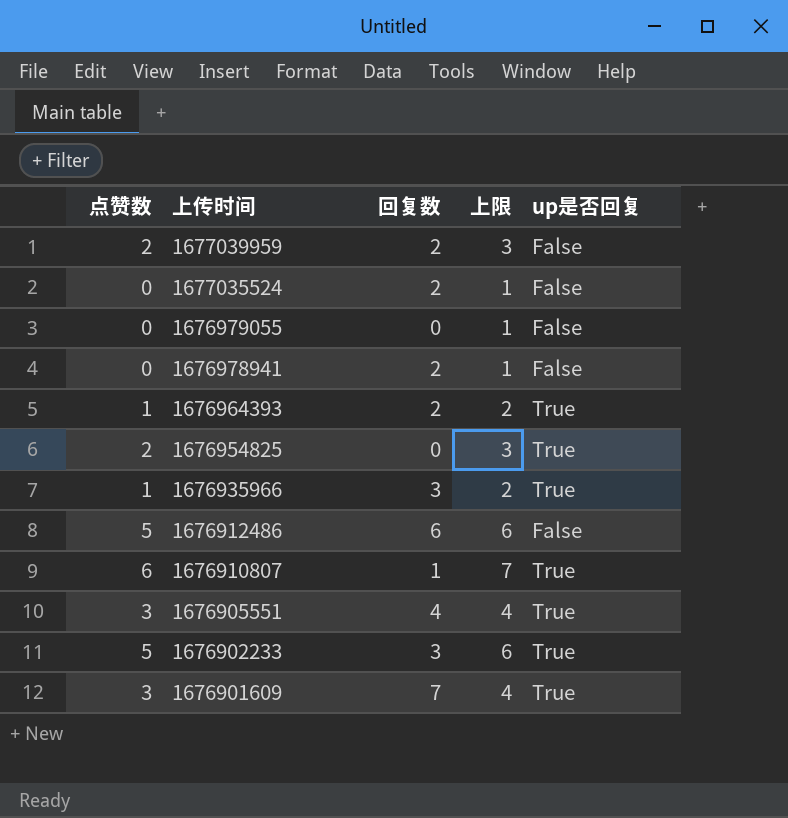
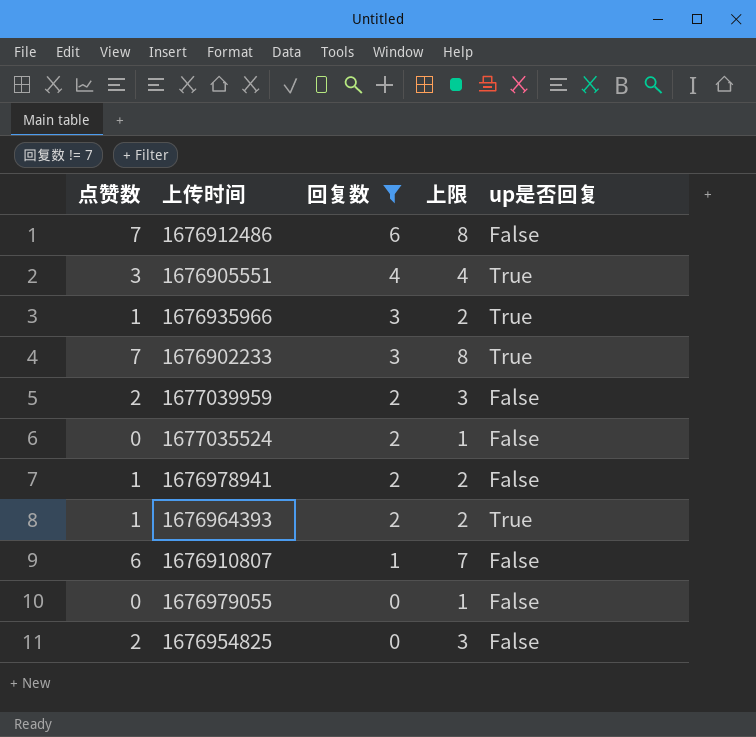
filter: none -> 回复数 != 7
row order: 上传时间 descending -> 回复数 descending
1676912486 | 点赞数: 5 -> 7
1676912486 | 上限: 6 -> 8
1676902233 | 点赞数: 5 -> 7
1676902233 | 上限: 6 -> 8
1676978941 | 点赞数: 0 -> 1
1676978941 | 上限: 1 -> 2
1676910807 | up是否回复: True -> False
1676954825 | up是否回复: True -> False

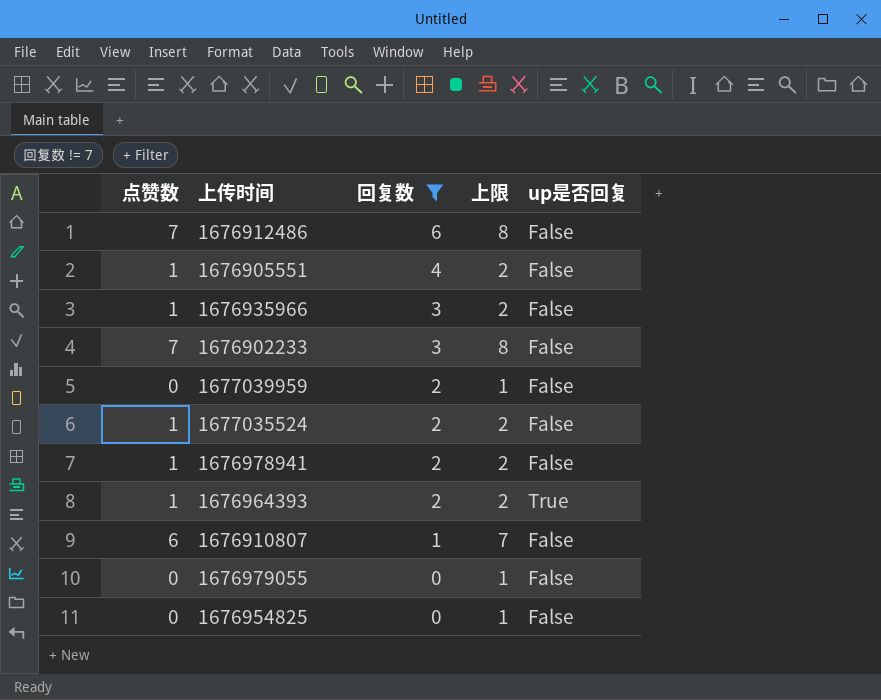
1676905551 | 点赞数: 3 -> 1
1676905551 | 上限: 4 -> 2
1676905551 | up是否回复: True -> False
1676935966 | up是否回复: True -> False
1676902233 | up是否回复: True -> False
1677039959 | 点赞数: 2 -> 0
1677039959 | 上限: 3 -> 1
1677035524 | 点赞数: 0 -> 1
1677035524 | 上限: 1 -> 2
1676954825 | 点赞数: 2 -> 0
1676954825 | 上限: 3 -> 1

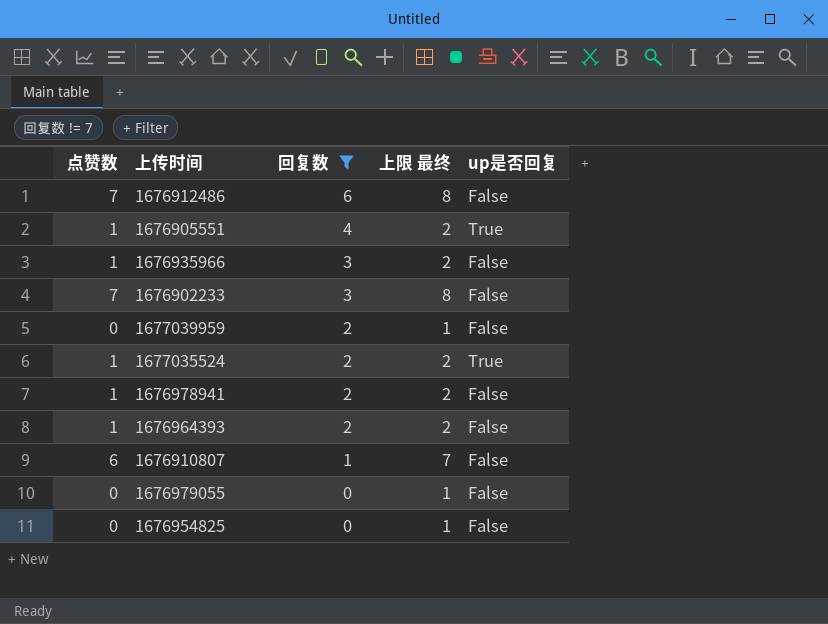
column name: 上限 -> 上限 最终
1676905551 | up是否回复: False -> True
1677035524 | up是否回复: False -> True
1676964393 | up是否回复: True -> False

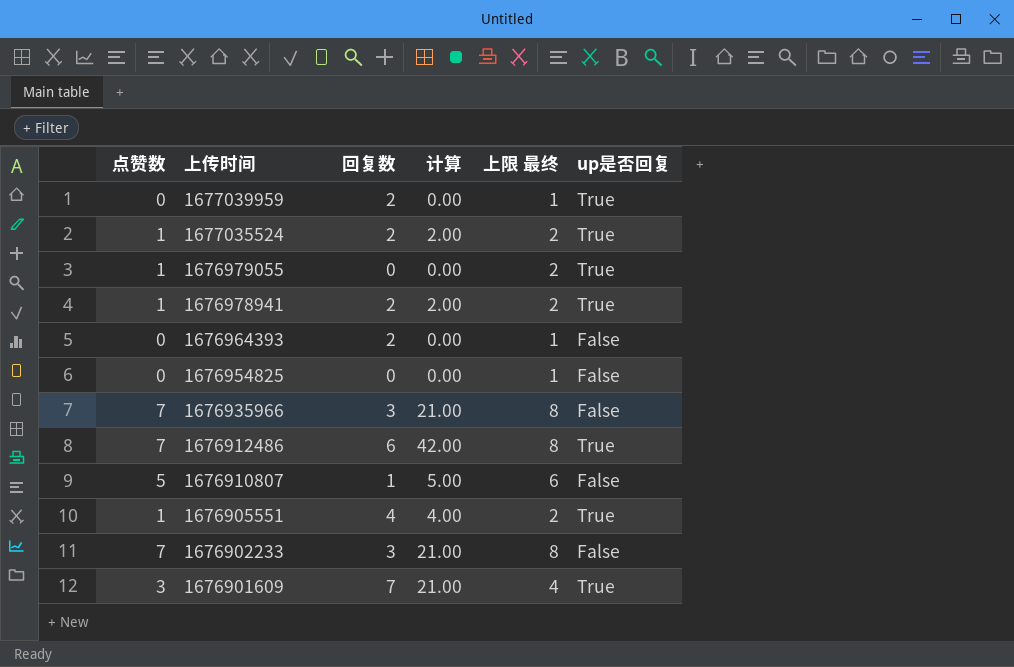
filter: 回复数 != 7 -> none
row order: 回复数 descending -> 上传时间 descending
column 计算 | formula: none -> [点赞数] * [回复数]
1677039959 | up是否回复: False -> True
1676979055 | 点赞数: 0 -> 1
1676979055 | 上限 最终: 1 -> 2
1676979055 | up是否回复: False -> True
1676978941 | up是否回复: False -> True
1676964393 | 点赞数: 1 -> 0
1676964393 | 上限 最终: 2 -> 1
1676935966 | 点赞数: 1 -> 7
1676935966 | 上限 最终: 2 -> 8
1676912486 | up是否回复: False -> True
1676910807 | 点赞数: 6 -> 5
1676910807 | 上限 最终: 7 -> 6

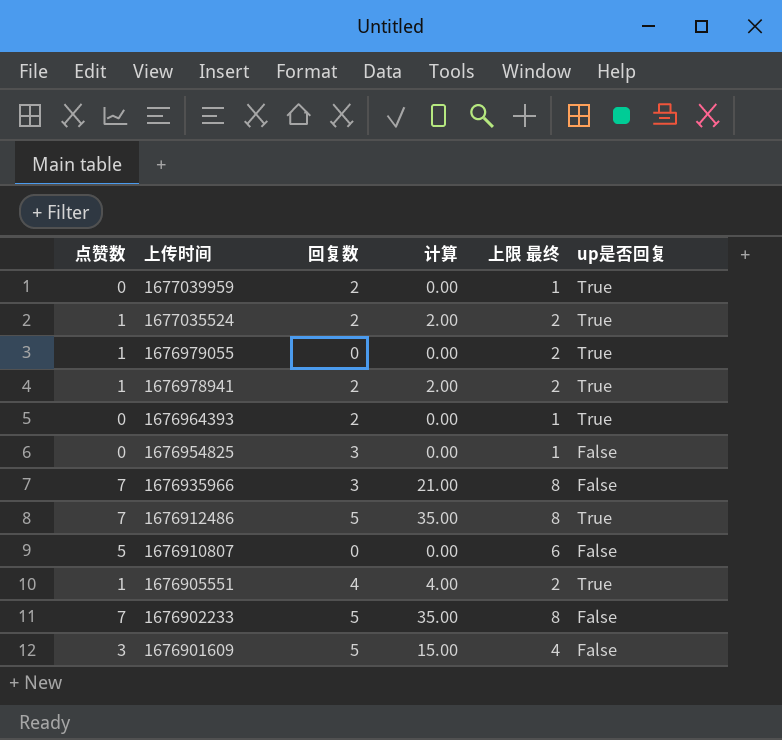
1676964393 | up是否回复: False -> True
1676954825 | 回复数: 0 -> 3
1676912486 | 回复数: 6 -> 5
1676912486 | 计算: 42.00 -> 35.00
1676910807 | 回复数: 1 -> 0
1676910807 | 计算: 5.00 -> 0.00
1676902233 | 回复数: 3 -> 5
1676902233 | 计算: 21.00 -> 35.00
1676901609 | 回复数: 7 -> 5
1676901609 | 计算: 21.00 -> 15.00
1676901609 | up是否回复: True -> False

